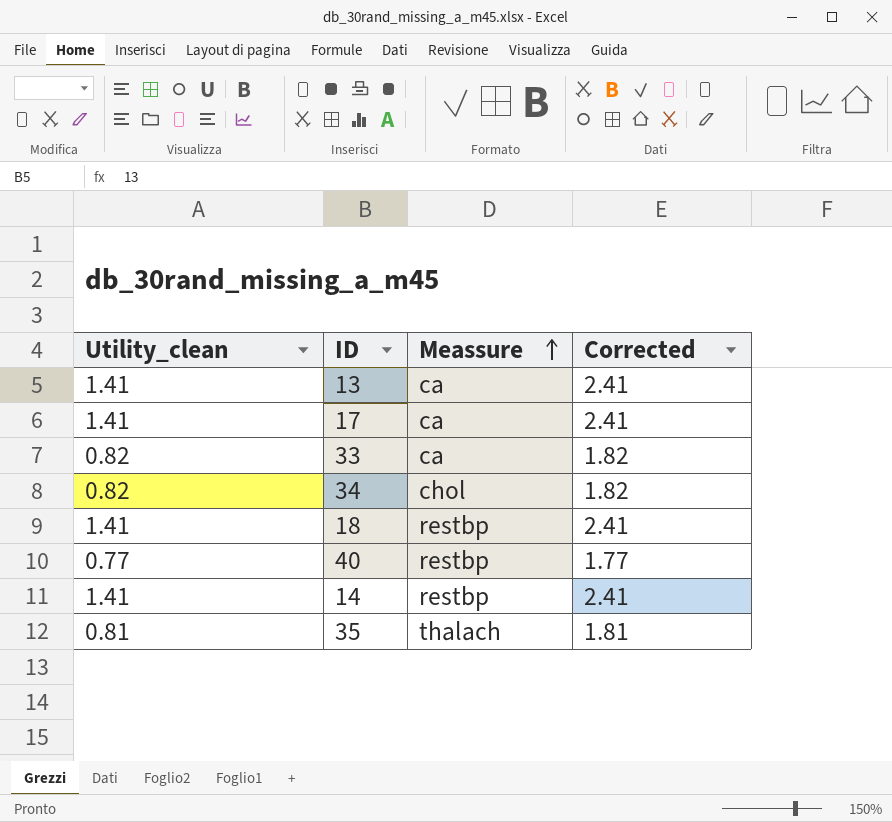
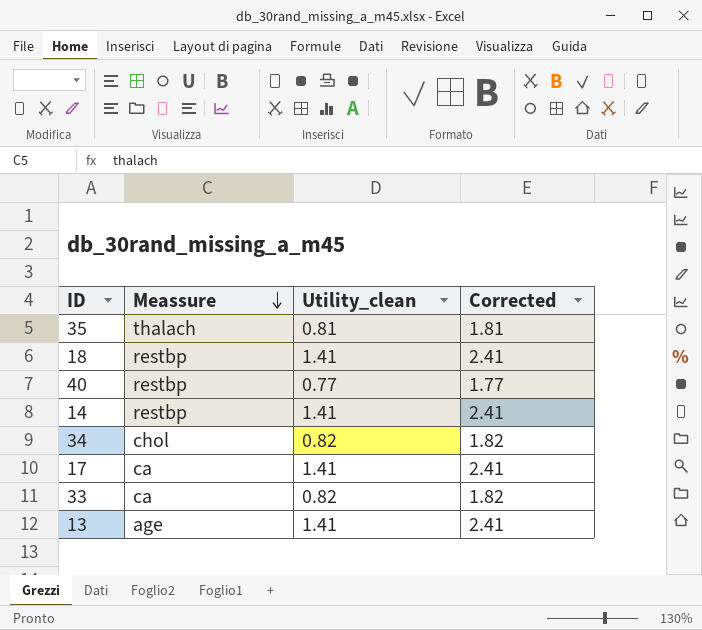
row order: Meassure ascending -> Meassure descending
column Utility_clean | position: 1 -> 3
13 | Meassure: ca -> age

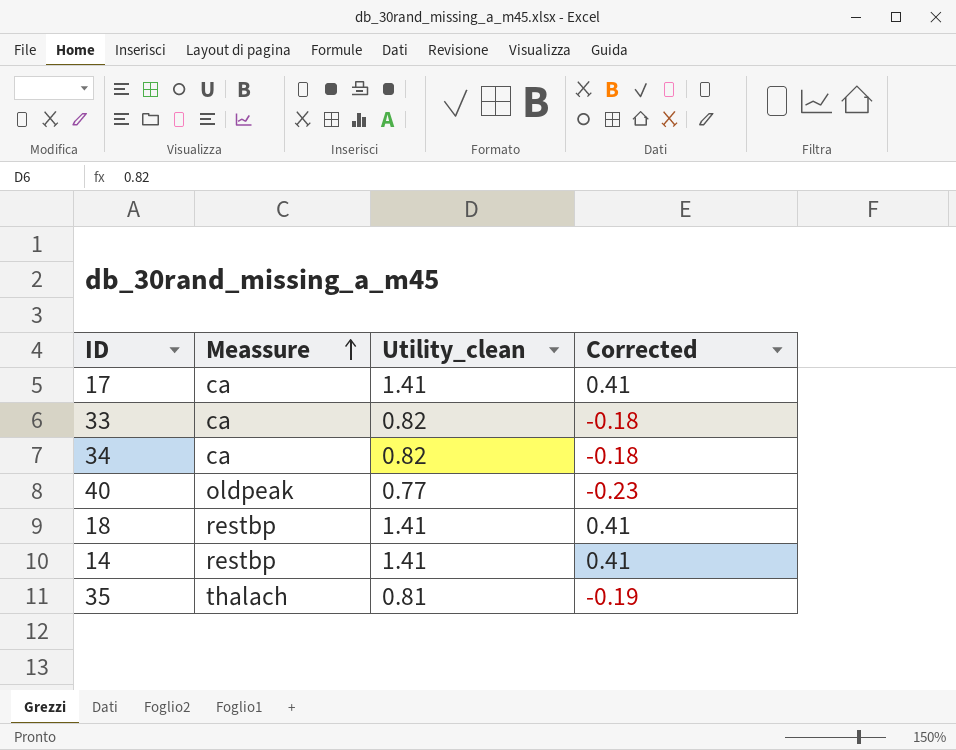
row order: Meassure descending -> Meassure ascending
column Corrected | formula: [Utility_clean] + 1 -> [Utility_clean] - 1
row 13: age | 1.41 | 2.41 -> none
34 | Meassure: chol -> ca
40 | Meassure: restbp -> oldpeak

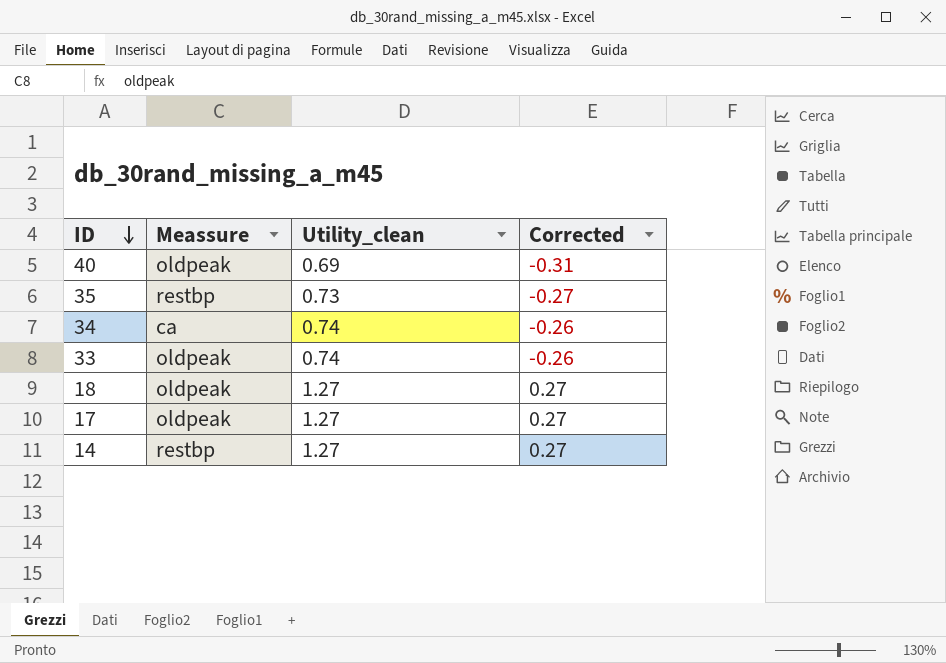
row order: Meassure ascending -> ID descending
40 | Utility_clean: 0.77 -> 0.69
40 | Corrected: -0.23 -> -0.31
35 | Meassure: thalach -> restbp
35 | Utility_clean: 0.81 -> 0.73
35 | Corrected: -0.19 -> -0.27
34 | Utility_clean: 0.82 -> 0.74
34 | Corrected: -0.18 -> -0.26
33 | Meassure: ca -> oldpeak
33 | Utility_clean: 0.82 -> 0.74
33 | Corrected: -0.18 -> -0.26
18 | Meassure: restbp -> oldpeak
18 | Utility_clean: 1.41 -> 1.27
18 | Corrected: 0.41 -> 0.27
17 | Meassure: ca -> oldpeak
17 | Utility_clean: 1.41 -> 1.27
17 | Corrected: 0.41 -> 0.27
14 | Utility_clean: 1.41 -> 1.27
14 | Corrected: 0.41 -> 0.27

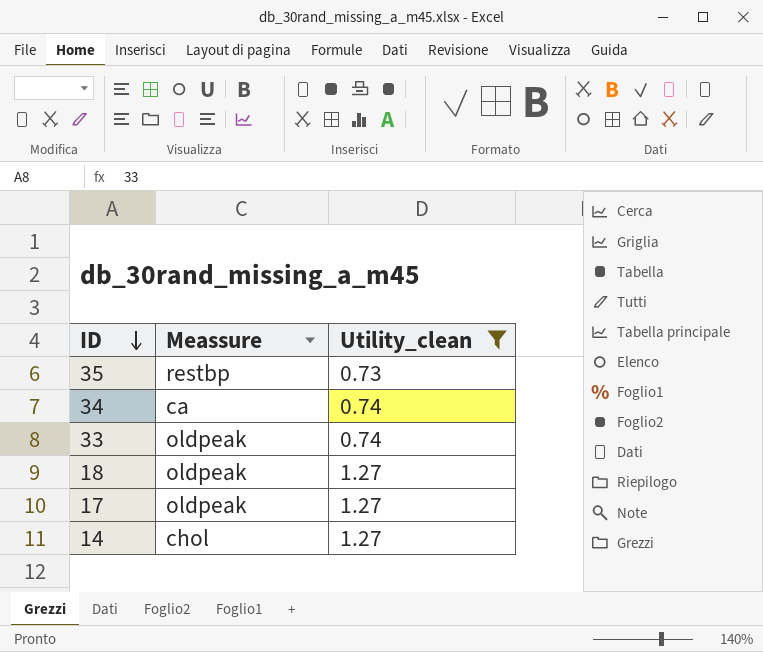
filter: none -> Utility_clean != 0.69
column Corrected | formula: [Utility_clean] - 1 -> none
14 | Meassure: restbp -> chol

